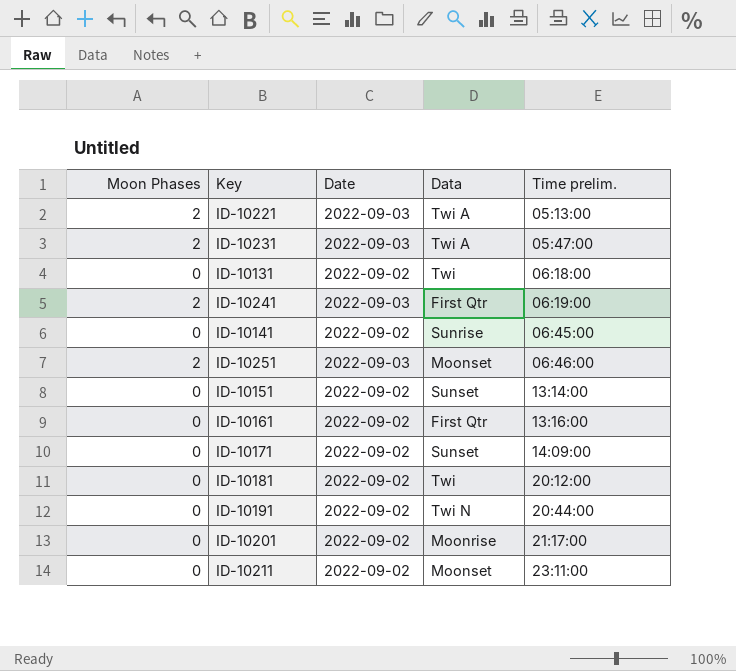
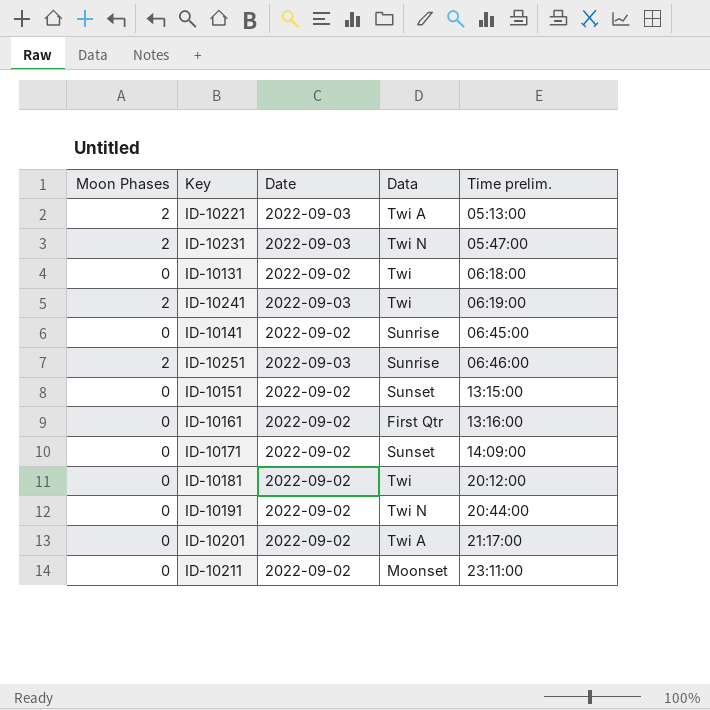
ID-10231 | Data: Twi A -> Twi N
ID-10241 | Data: First Qtr -> Twi
ID-10251 | Data: Moonset -> Sunrise
ID-10151 | Time prelim.: 13:14:00 -> 13:15:00
ID-10201 | Data: Moonrise -> Twi A

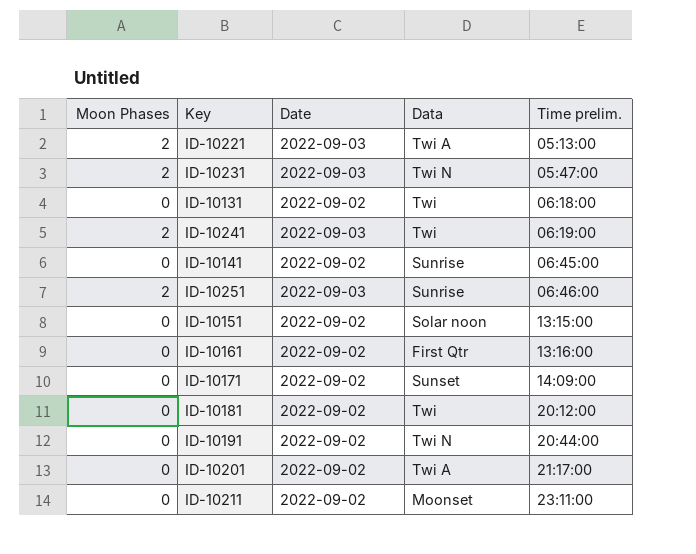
ID-10151 | Data: Sunset -> Solar noon

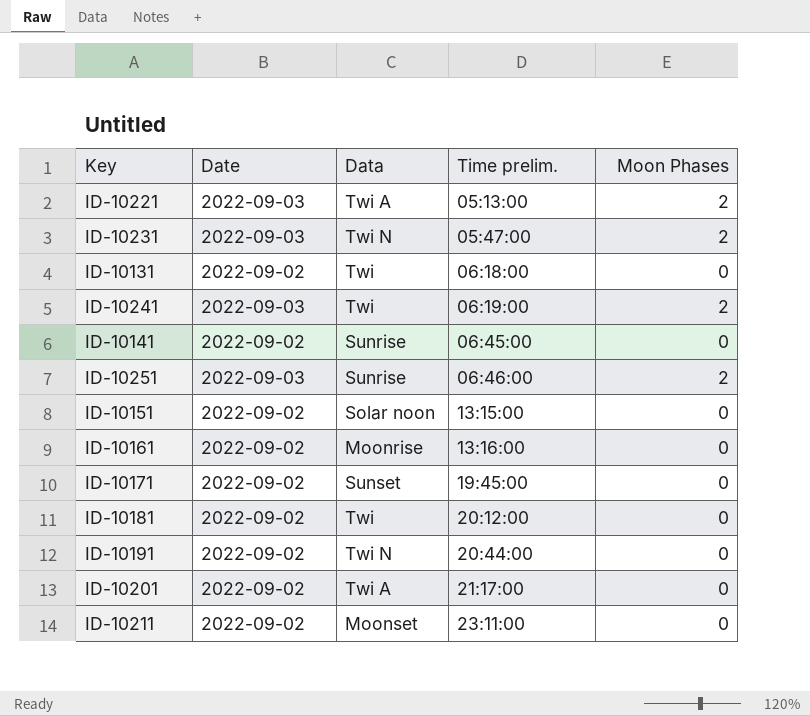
column Moon Phases | position: 1 -> 5
ID-10161 | Data: First Qtr -> Moonrise
ID-10171 | Time prelim.: 14:09:00 -> 19:45:00

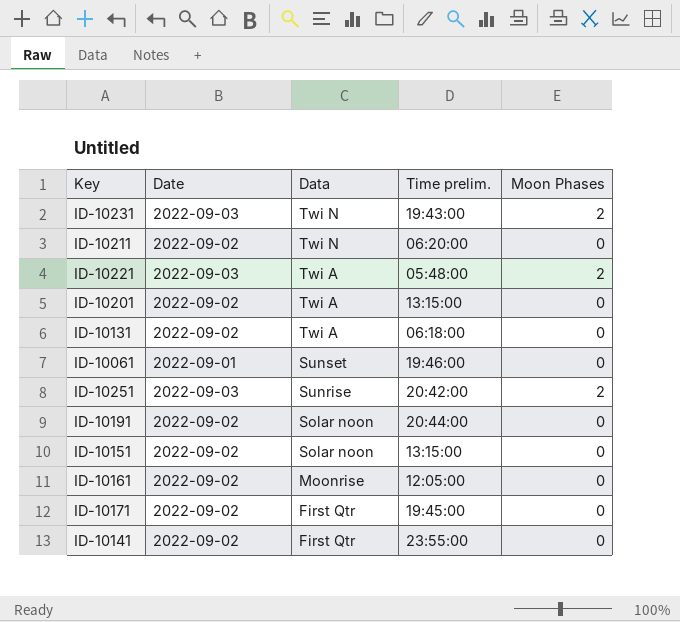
row order: Time prelim. ascending -> Data descending
row ID-10241: 2022-09-03 | Twi | 06:19:00 | 2 -> none
row ID-10181: 2022-09-02 | Twi | 20:12:00 | 0 -> none
ID-10231 | Time prelim.: 05:47:00 -> 19:43:00
ID-10211 | Data: Moonset -> Twi N
ID-10211 | Time prelim.: 23:11:00 -> 06:20:00
ID-10221 | Time prelim.: 05:13:00 -> 05:48:00
ID-10201 | Time prelim.: 21:17:00 -> 13:15:00
ID-10131 | Data: Twi -> Twi A
row ID-10061: none -> 2022-09-01 | Sunset | 19:46:00 | 0
ID-10251 | Time prelim.: 06:46:00 -> 20:42:00
ID-10191 | Data: Twi N -> Solar noon
ID-10161 | Time prelim.: 13:16:00 -> 12:05:00
ID-10171 | Data: Sunset -> First Qtr
ID-10141 | Data: Sunrise -> First Qtr
ID-10141 | Time prelim.: 06:45:00 -> 23:55:00

